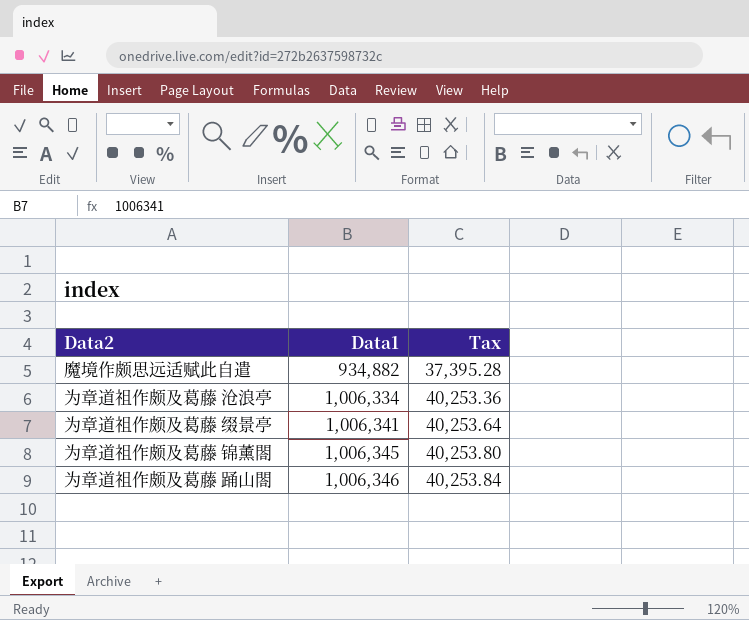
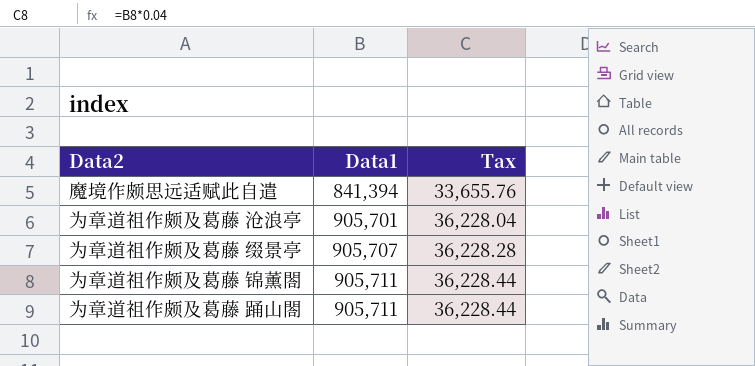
魔境作颇思远适赋此自遣 | Data1: 934,882 -> 841,394
魔境作颇思远适赋此自遣 | Tax: 37,395.28 -> 33,655.76
为章道祖作颇及葛藤 沧浪亭 | Data1: 1,006,334 -> 905,701
为章道祖作颇及葛藤 沧浪亭 | Tax: 40,253.36 -> 36,228.04
为章道祖作颇及葛藤 缀景亭 | Data1: 1,006,341 -> 905,707
为章道祖作颇及葛藤 缀景亭 | Tax: 40,253.64 -> 36,228.28
为章道祖作颇及葛藤 锦薰閤 | Data1: 1,006,345 -> 905,711
为章道祖作颇及葛藤 锦薰閤 | Tax: 40,253.80 -> 36,228.44
为章道祖作颇及葛藤 踊山閤 | Data1: 1,006,346 -> 905,711
为章道祖作颇及葛藤 踊山閤 | Tax: 40,253.84 -> 36,228.44

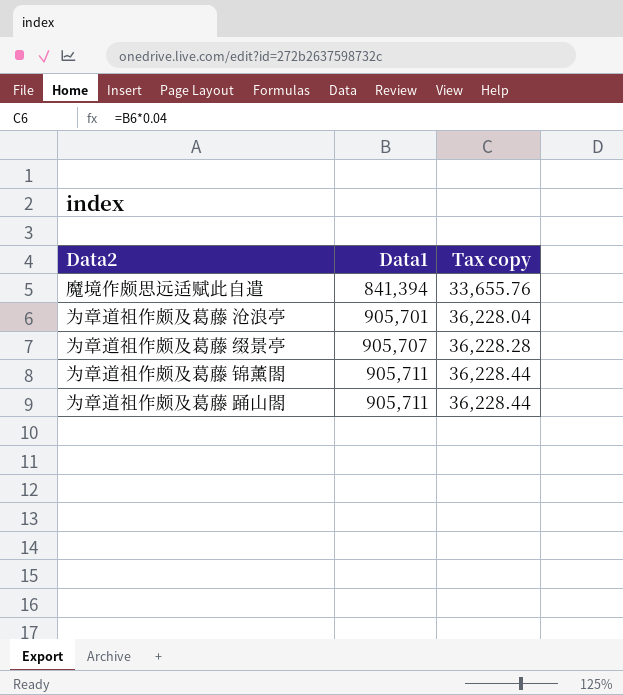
column name: Tax -> Tax copy

